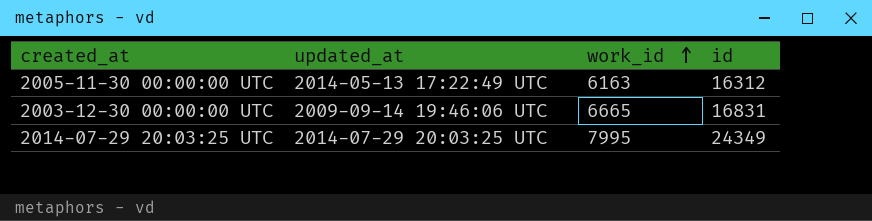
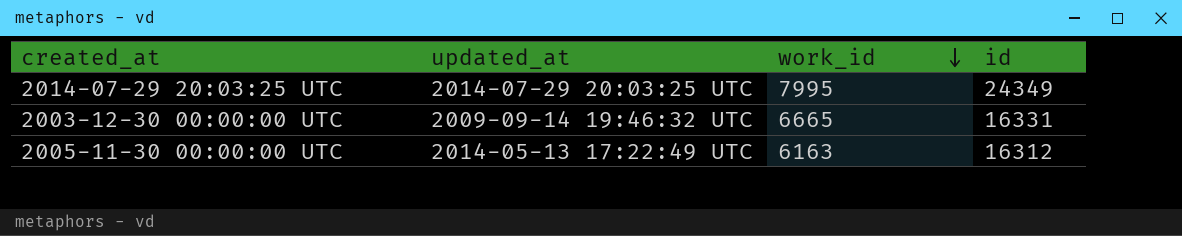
row order: work_id ascending -> work_id descending
2003-12-30 00:00:00 UTC | updated_at: 2009-09-14 19:46:06 UTC -> 2009-09-14 19:46:32 UTC
2003-12-30 00:00:00 UTC | id: 16831 -> 16331

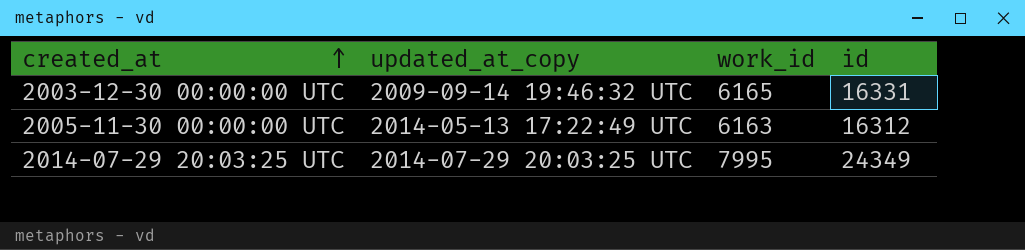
row order: work_id descending -> created_at ascending
column name: updated_at -> updated_at_copy
2003-12-30 00:00:00 UTC | work_id: 6665 -> 6165

